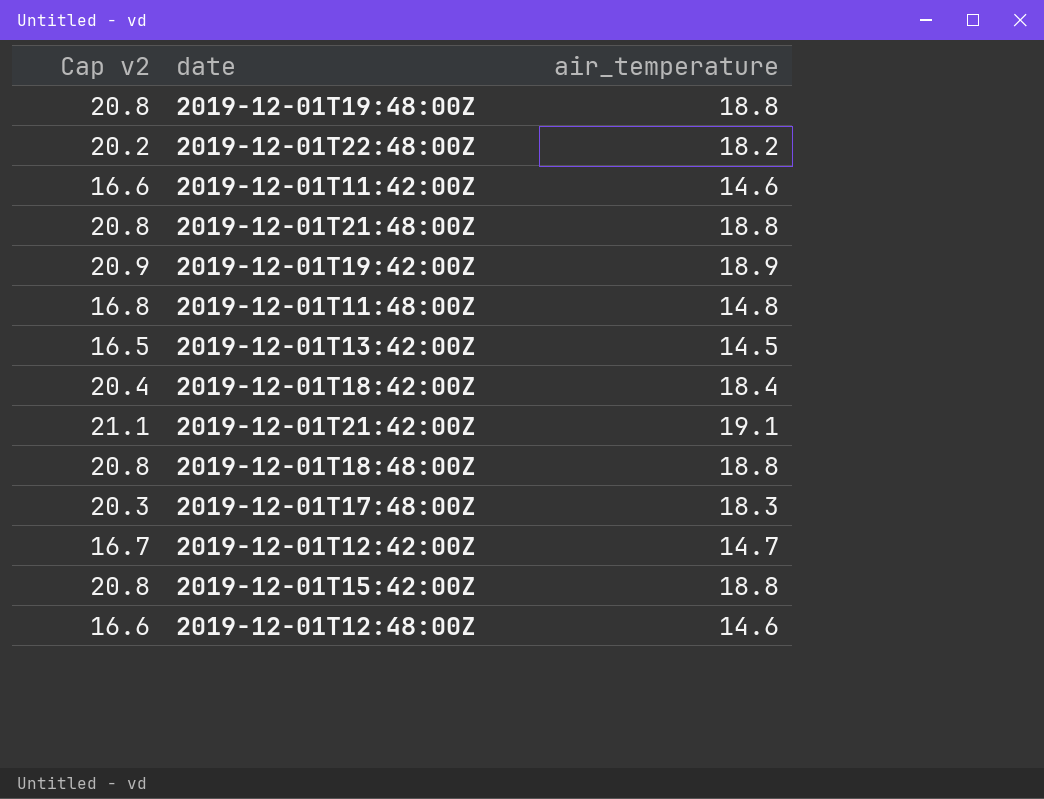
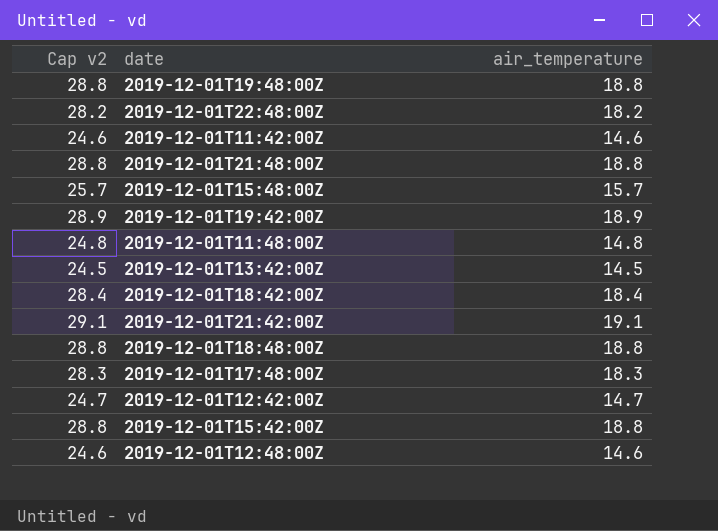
column Cap v2 | formula: [air_temperature] + 2 -> [air_temperature] + 10
row 2019-12-01T15:48:00Z: none -> 25.7 | 15.7

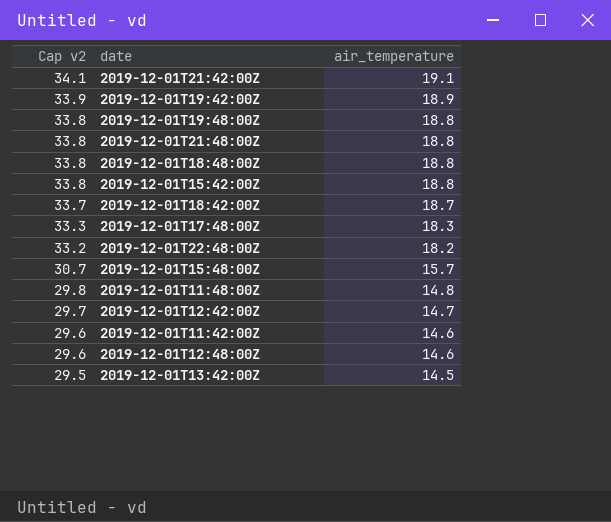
row order: none -> Cap v2 descending
column Cap v2 | formula: [air_temperature] + 10 -> [air_temperature] + 15
2019-12-01T18:42:00Z | air_temperature: 18.4 -> 18.7

